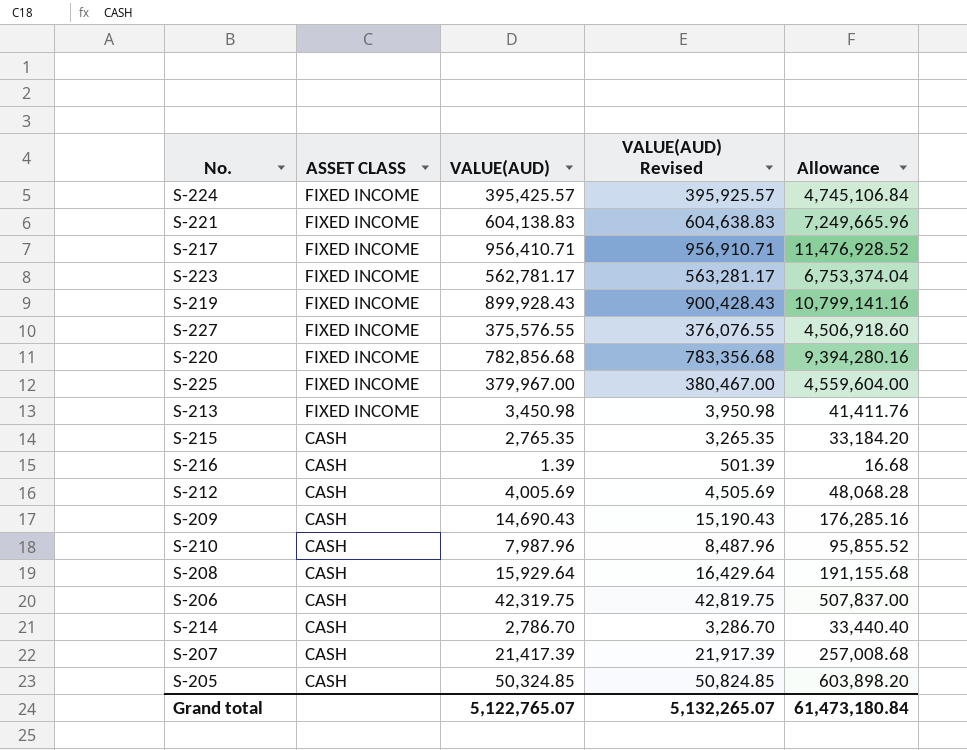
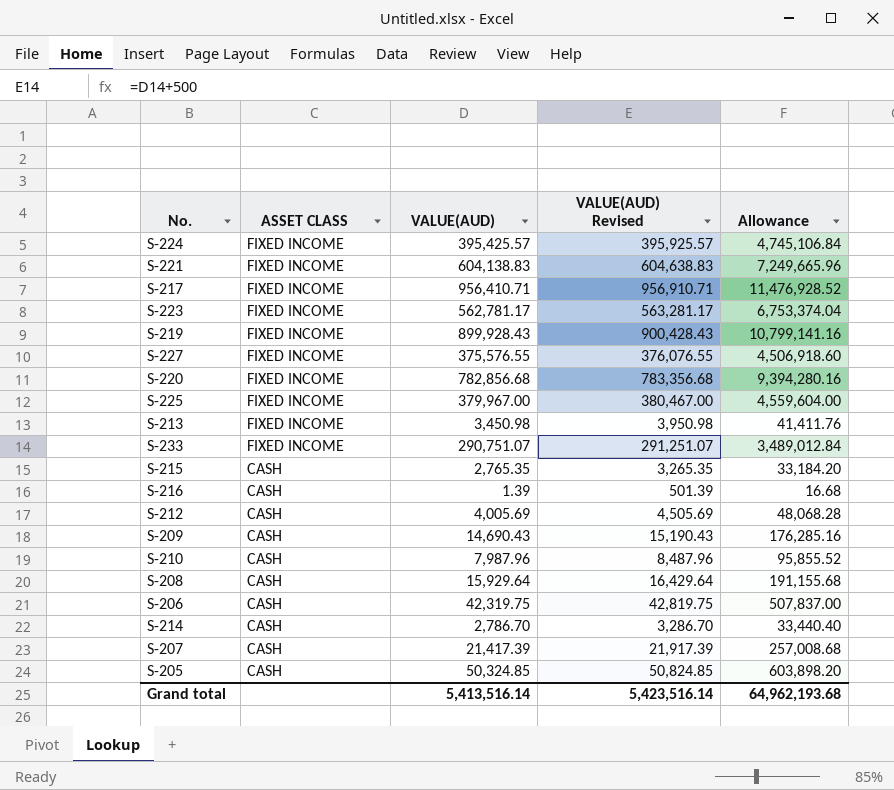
row S-233: none -> FIXED INCOME | 290,751.07 | 291,251.07 | 3,489,012.84
Grand total | VALUE(AUD): 5,122,765.07 -> 5,413,516.14
Grand total | VALUE(AUD) Revised: 5,132,265.07 -> 5,423,516.14
Grand total | Allowance: 61,473,180.84 -> 64,962,193.68

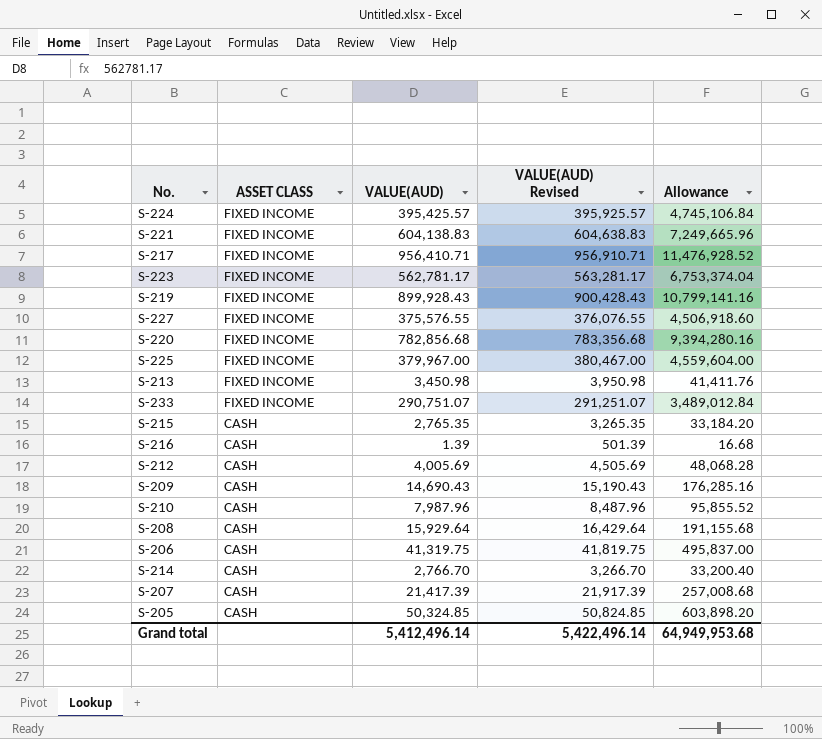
S-206 | VALUE(AUD): 42,319.75 -> 41,319.75
S-206 | VALUE(AUD) Revised: 42,819.75 -> 41,819.75
S-206 | Allowance: 507,837.00 -> 495,837.00
S-214 | VALUE(AUD): 2,786.70 -> 2,766.70
S-214 | VALUE(AUD) Revised: 3,286.70 -> 3,266.70
S-214 | Allowance: 33,440.40 -> 33,200.40
Grand total | VALUE(AUD): 5,413,516.14 -> 5,412,496.14
Grand total | VALUE(AUD) Revised: 5,423,516.14 -> 5,422,496.14
Grand total | Allowance: 64,962,193.68 -> 64,949,953.68

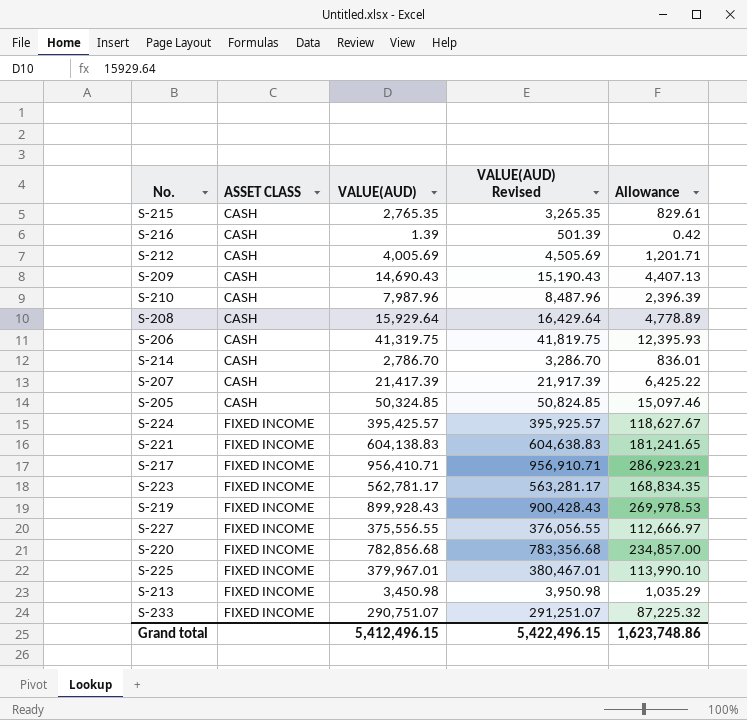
row order: ASSET CLASS descending -> ASSET CLASS ascending
column Allowance | formula: [VALUE(AUD)] * 12 -> [VALUE(AUD)] * 0.3
S-214 | VALUE(AUD): 2,766.70 -> 2,786.70
S-214 | VALUE(AUD) Revised: 3,266.70 -> 3,286.70
S-227 | VALUE(AUD): 375,576.55 -> 375,556.55
S-227 | VALUE(AUD) Revised: 376,076.55 -> 376,056.55
S-225 | VALUE(AUD): 379,967.00 -> 379,967.01
S-225 | VALUE(AUD) Revised: 380,467.00 -> 380,467.01
Grand total | VALUE(AUD): 5,412,496.14 -> 5,412,496.15
Grand total | VALUE(AUD) Revised: 5,422,496.14 -> 5,422,496.15
Grand total | Allowance: 64,949,953.68 -> 1,623,748.86

